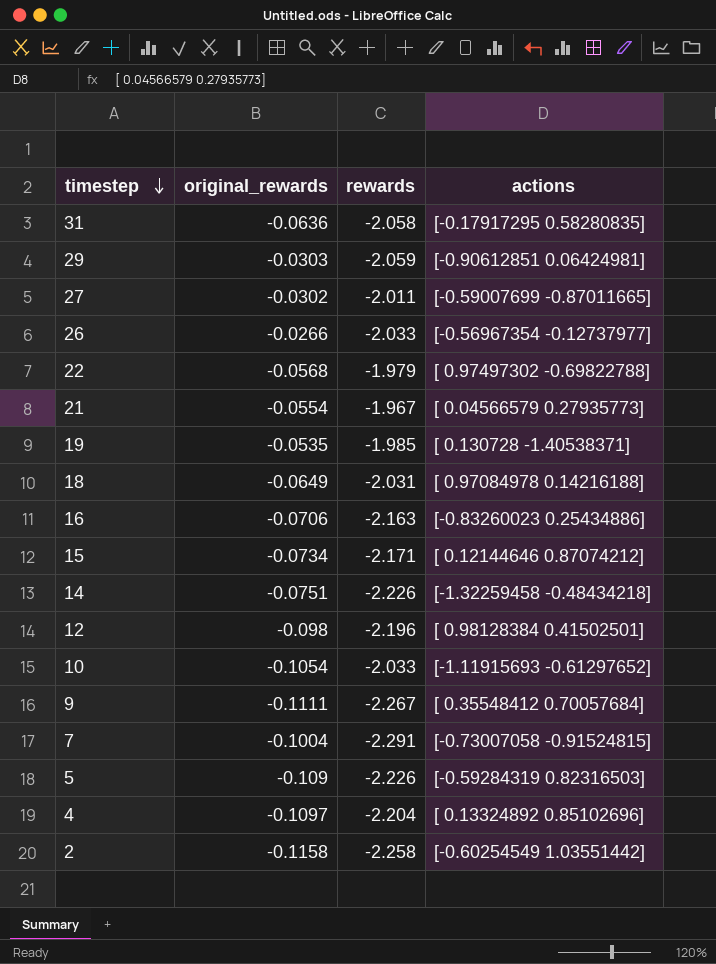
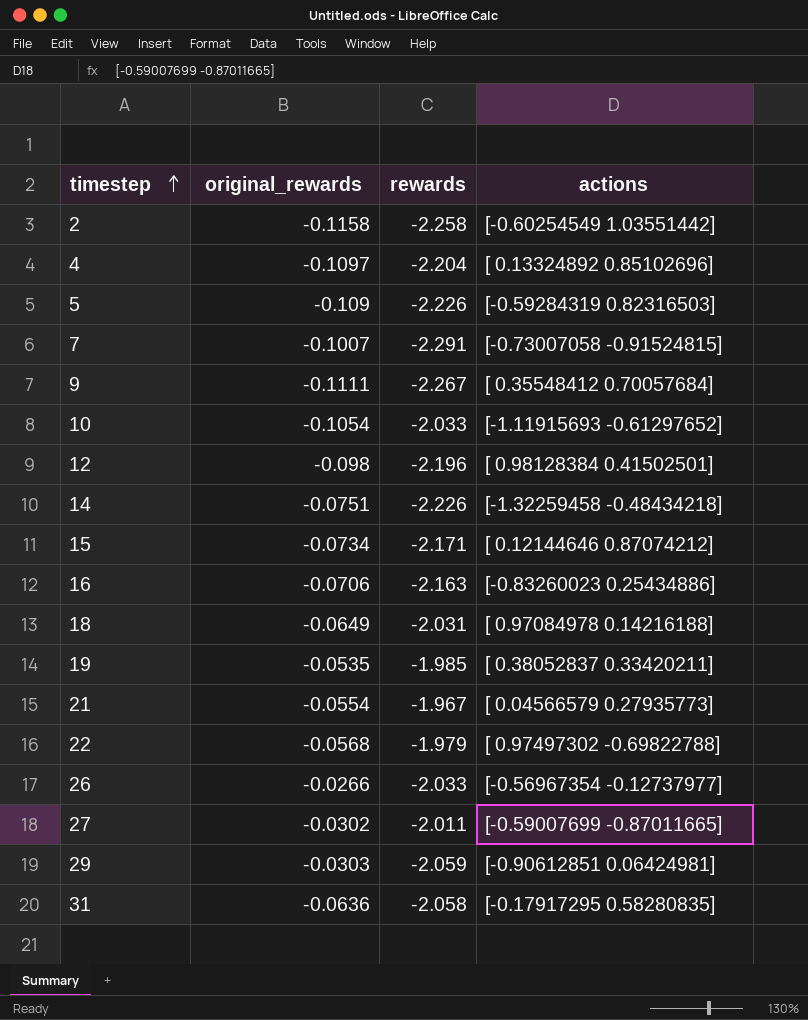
row order: timestep descending -> timestep ascending
7 | original_rewards: -0.1004 -> -0.1007
19 | actions: [ 0.130728 -1.40538371] -> [ 0.38052837 0.33420211]

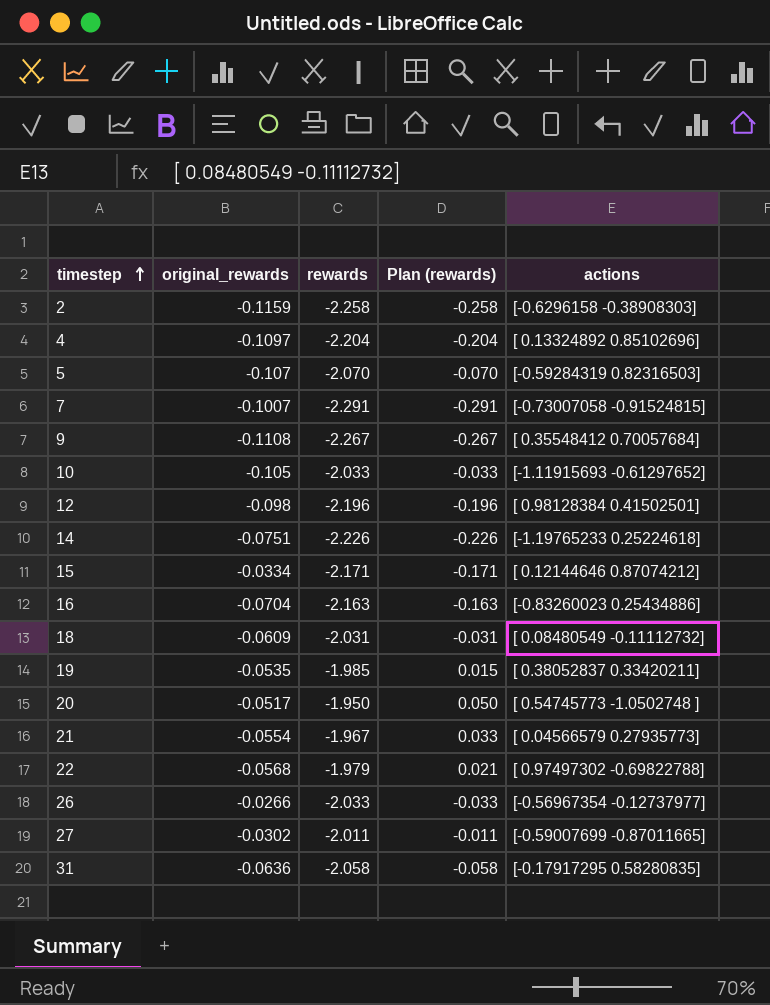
column Plan (rewards) | formula: none -> [rewards] + 2
row 29: -0.0303 | -2.059 | [-0.90612851 0.06424981] -> none
2 | original_rewards: -0.1158 -> -0.1159
2 | actions: [-0.60254549 1.03551442] -> [-0.6296158 -0.38908303]
5 | original_rewards: -0.109 -> -0.107
5 | rewards: -2.226 -> -2.070
9 | original_rewards: -0.1111 -> -0.1108
10 | original_rewards: -0.1054 -> -0.105
14 | actions: [-1.32259458 -0.48434218] -> [-1.19765233 0.25224618]
15 | original_rewards: -0.0734 -> -0.0334
16 | original_rewards: -0.0706 -> -0.0704
18 | original_rewards: -0.0649 -> -0.0609
18 | actions: [ 0.97084978 0.14216188] -> [ 0.08480549 -0.11112732]
row 20: none -> -0.0517 | -1.950 | 0.050 | [ 0.54745773 -1.0502748 ]

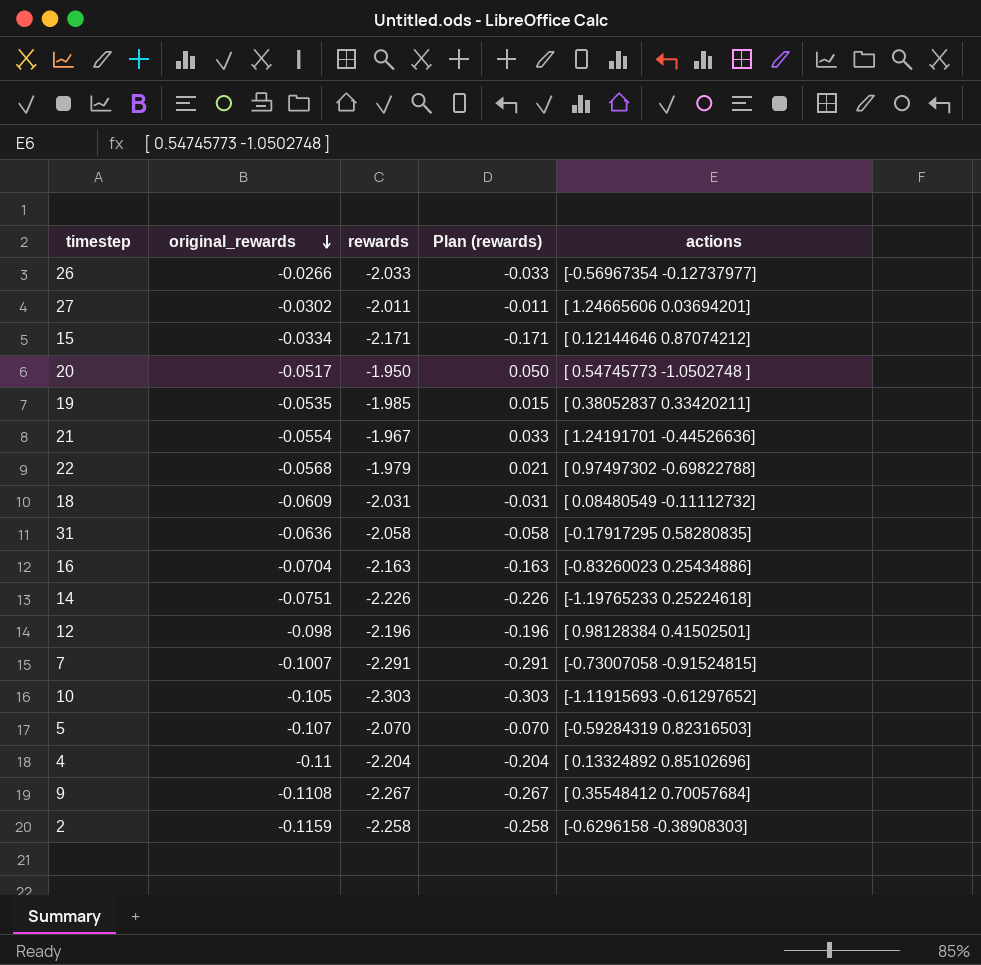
row order: timestep ascending -> original_rewards descending
27 | actions: [-0.59007699 -0.87011665] -> [ 1.24665606 0.03694201]
21 | actions: [ 0.04566579 0.27935773] -> [ 1.24191701 -0.44526636]
10 | rewards: -2.033 -> -2.303
10 | Plan (rewards): -0.033 -> -0.303
4 | original_rewards: -0.1097 -> -0.11

